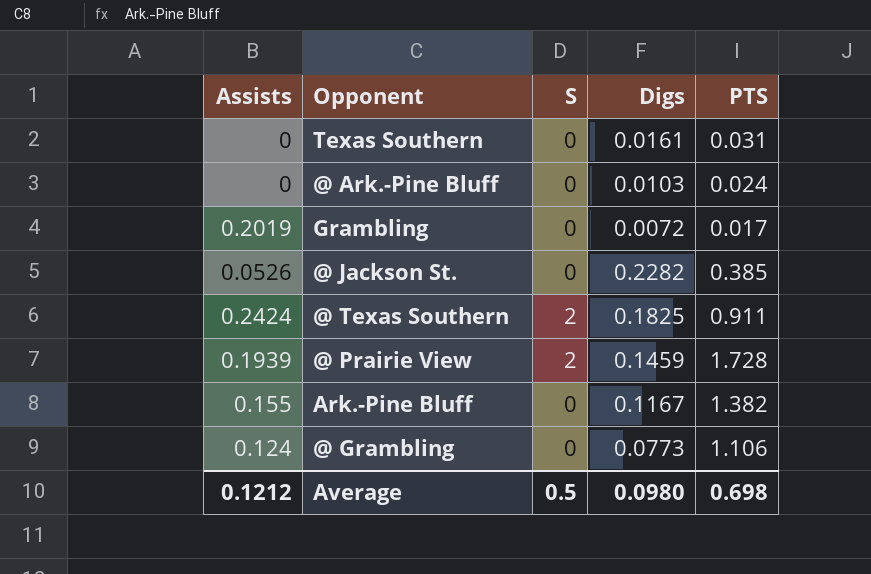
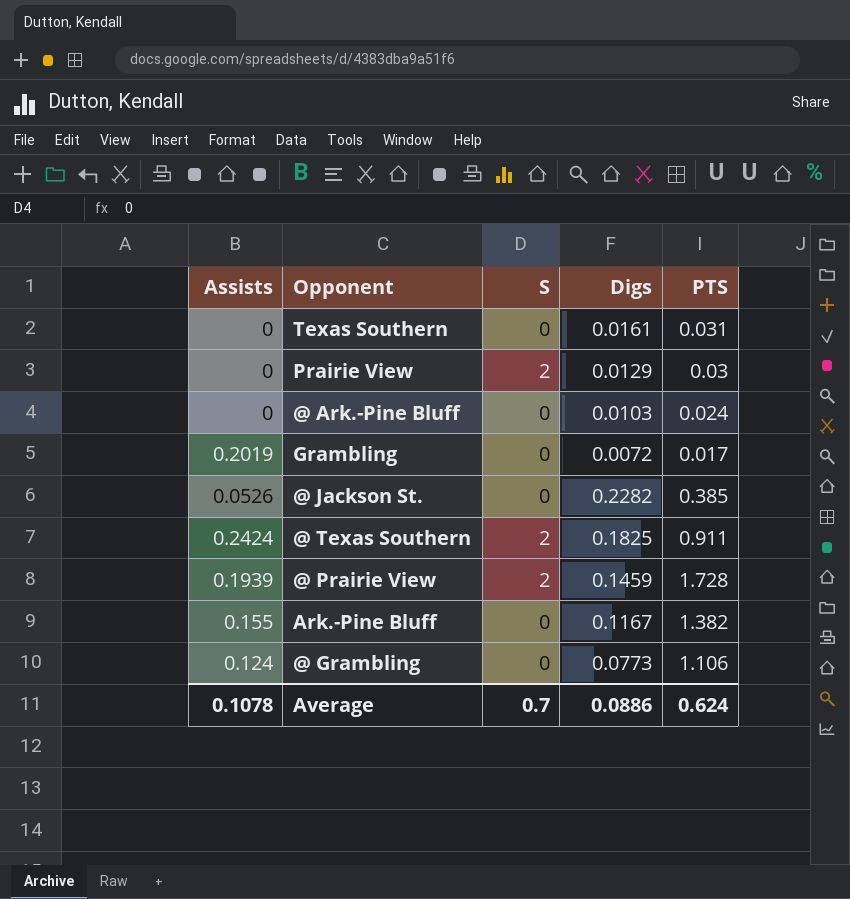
row Prairie View: none -> 0 | 2 | 0.0129 | 0.03
Average | Assists: 0.1212 -> 0.1078
Average | S: 0.5 -> 0.7
Average | Digs: 0.0980 -> 0.0886
Average | PTS: 0.698 -> 0.624

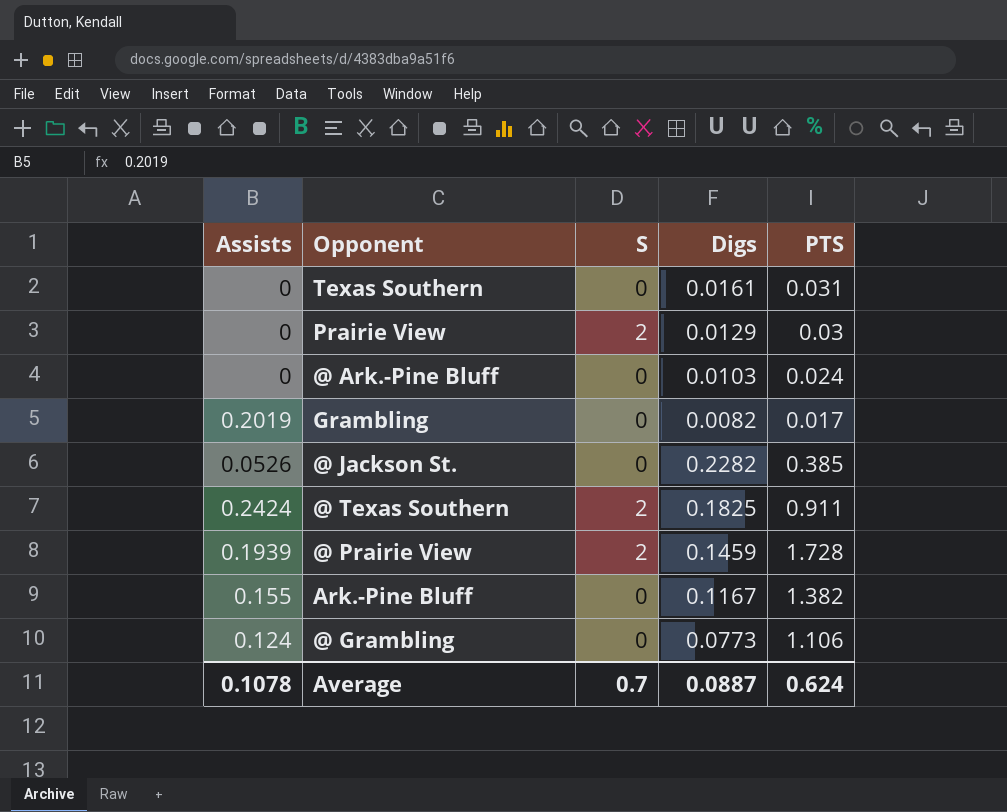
Grambling | Digs: 0.0072 -> 0.0082
Average | Digs: 0.0886 -> 0.0887

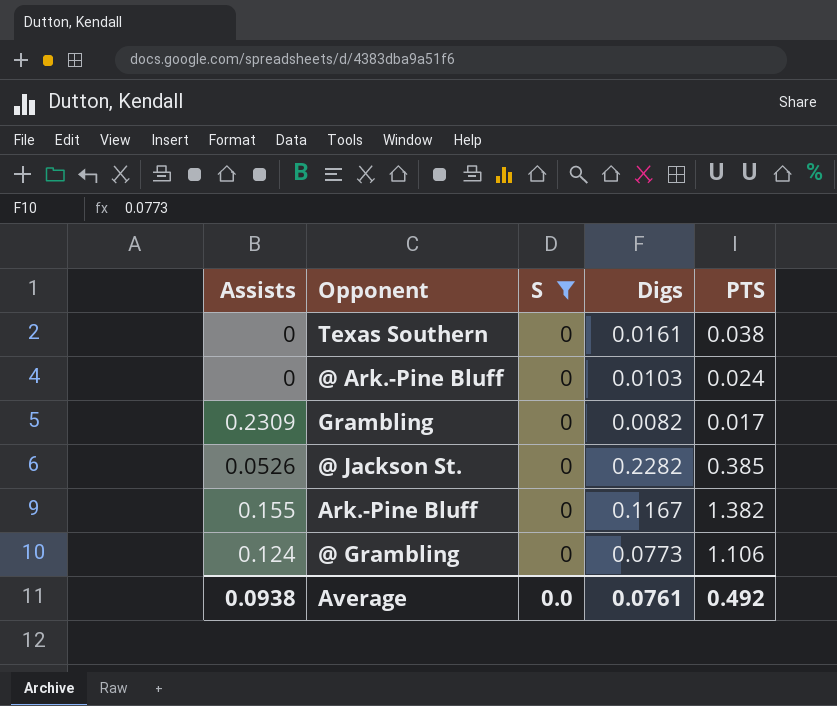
filter: none -> S = 0
Texas Southern | PTS: 0.031 -> 0.038
Grambling | Assists: 0.2019 -> 0.2309
Average | Assists: 0.1078 -> 0.0938
Average | S: 0.7 -> 0.0
Average | Digs: 0.0887 -> 0.0761
Average | PTS: 0.624 -> 0.492

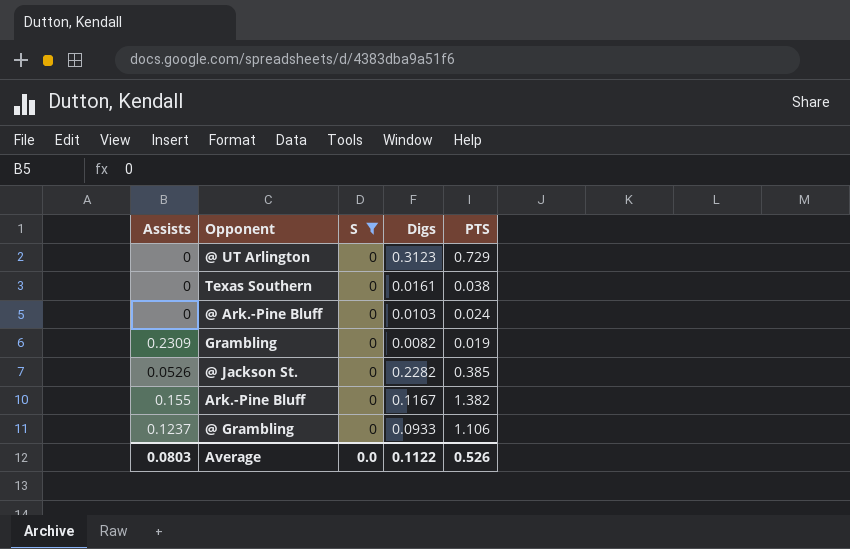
row @ UT Arlington: none -> 0 | 0 | 0.3123 | 0.729
Grambling | PTS: 0.017 -> 0.019
@ Grambling | Assists: 0.124 -> 0.1237
@ Grambling | Digs: 0.0773 -> 0.0933
Average | Assists: 0.0938 -> 0.0803
Average | Digs: 0.0761 -> 0.1122
Average | PTS: 0.492 -> 0.526

